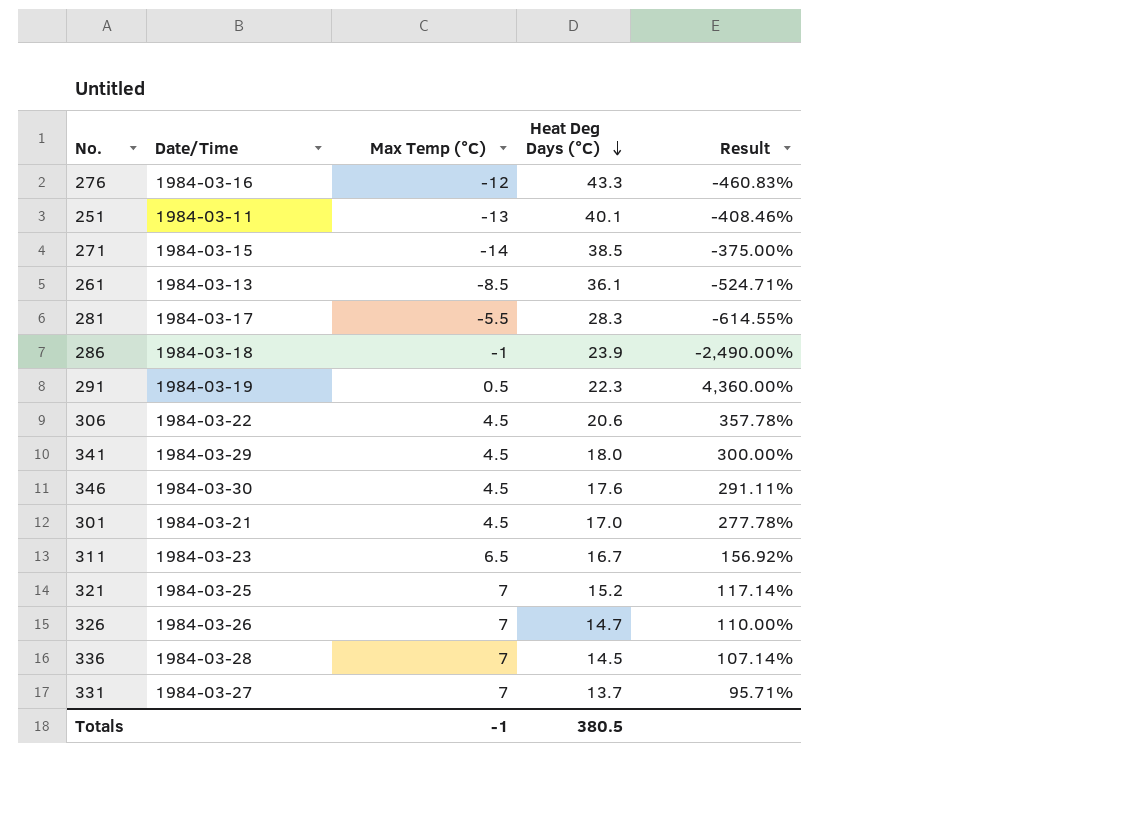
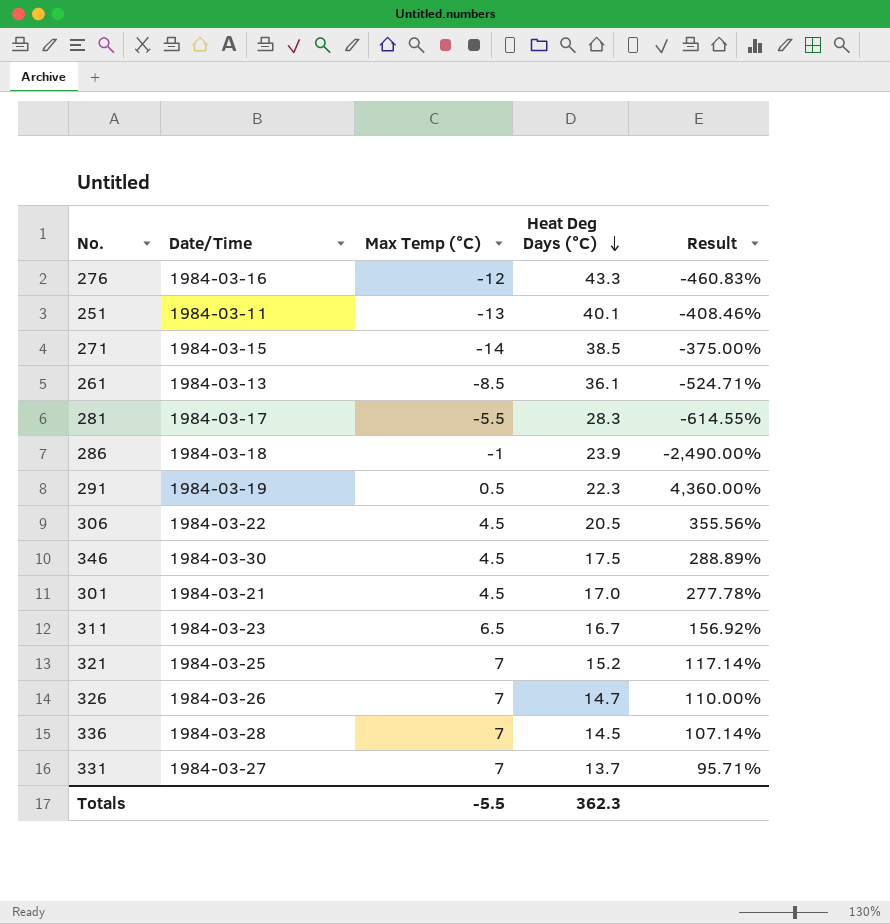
row 341: 1984-03-29 | 4.5 | 18.0 | 300.00% -> none
306 | Heat Deg Days (°C): 20.6 -> 20.5
306 | Result: 357.78% -> 355.56%
346 | Heat Deg Days (°C): 17.6 -> 17.5
346 | Result: 291.11% -> 288.89%
Totals | Max Temp (°C): -1 -> -5.5
Totals | Heat Deg Days (°C): 380.5 -> 362.3

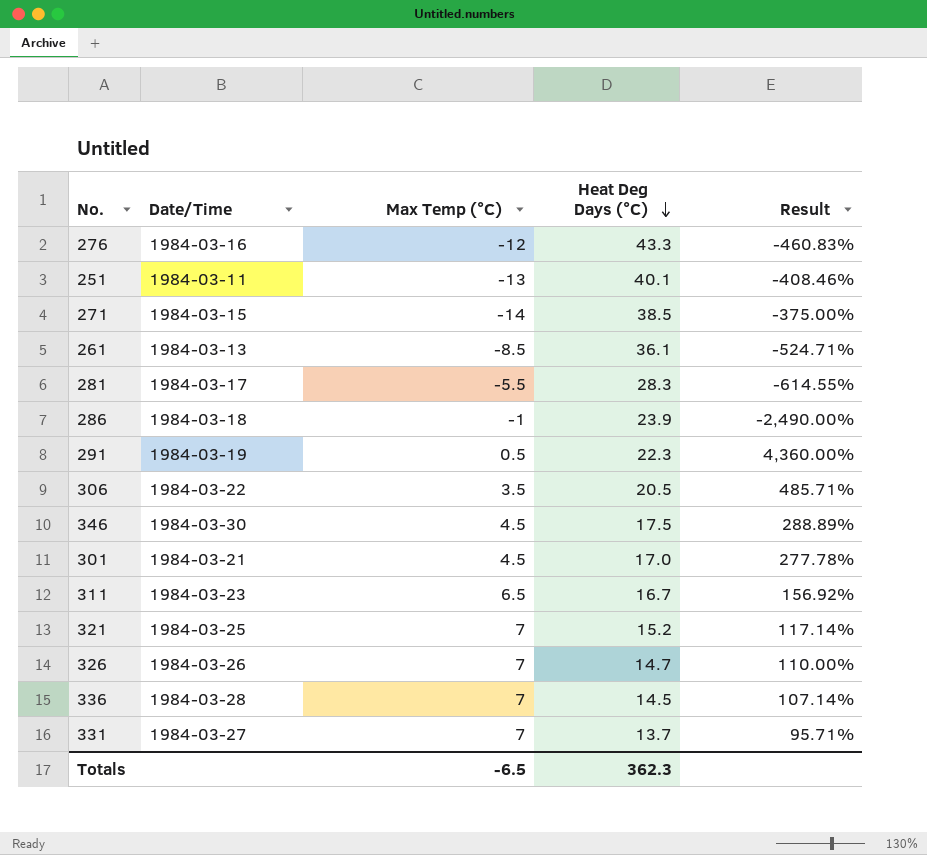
306 | Max Temp (°C): 4.5 -> 3.5
306 | Result: 355.56% -> 485.71%
Totals | Max Temp (°C): -5.5 -> -6.5

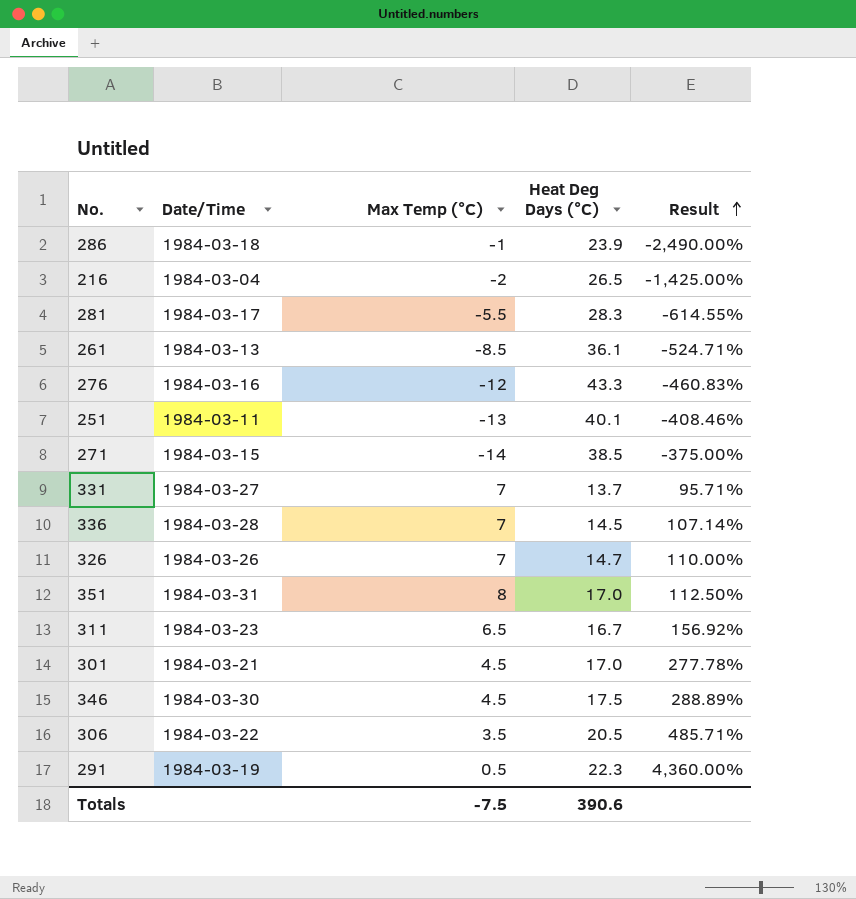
row order: Heat Deg Days (°C) descending -> Result ascending
row 321: 1984-03-25 | 7 | 15.2 | 117.14% -> none
row 216: none -> 1984-03-04 | -2 | 26.5 | -1,425.00%
row 351: none -> 1984-03-31 | 8 | 17.0 | 112.50%
Totals | Max Temp (°C): -6.5 -> -7.5
Totals | Heat Deg Days (°C): 362.3 -> 390.6

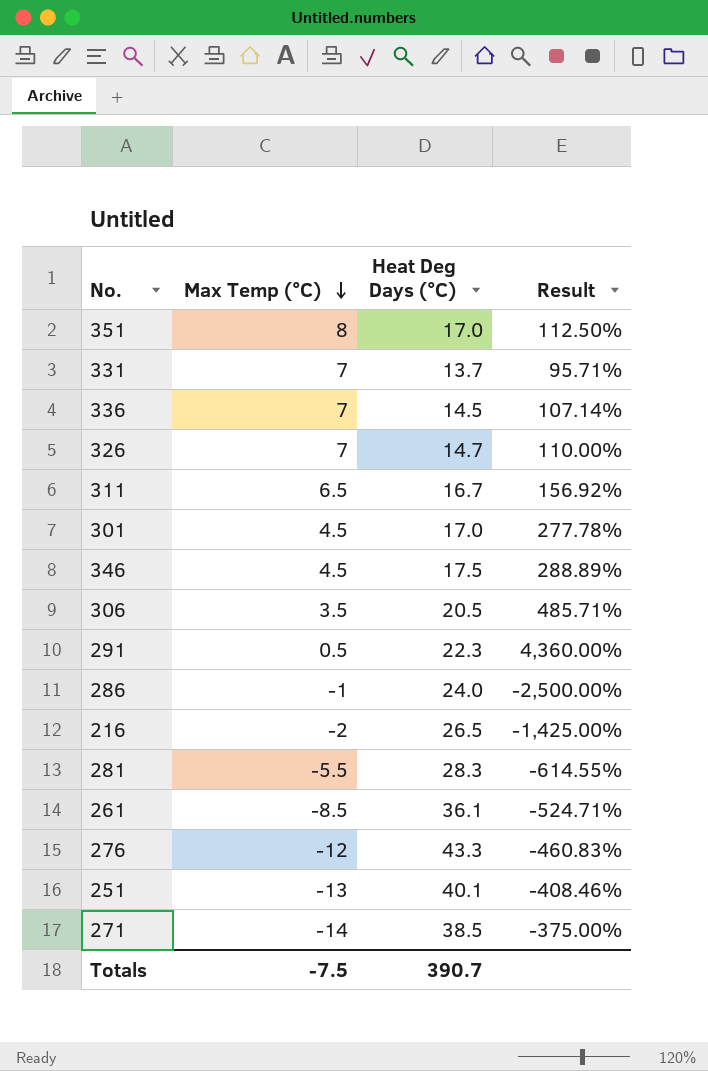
row order: Result ascending -> Max Temp (°C) descending
column Date/Time | position: 2 -> none
286 | Heat Deg Days (°C): 23.9 -> 24.0
286 | Result: -2,490.00% -> -2,500.00%
Totals | Heat Deg Days (°C): 390.6 -> 390.7

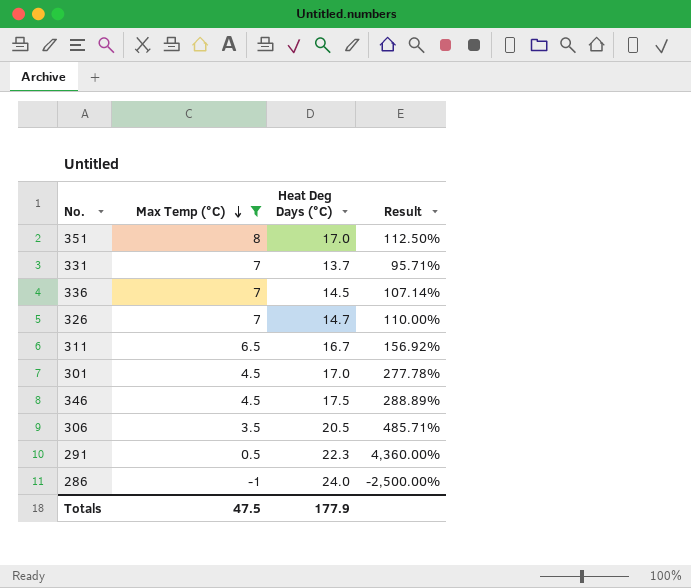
filter: none -> Max Temp (°C) >= -1
Totals | Max Temp (°C): -7.5 -> 47.5
Totals | Heat Deg Days (°C): 390.7 -> 177.9

